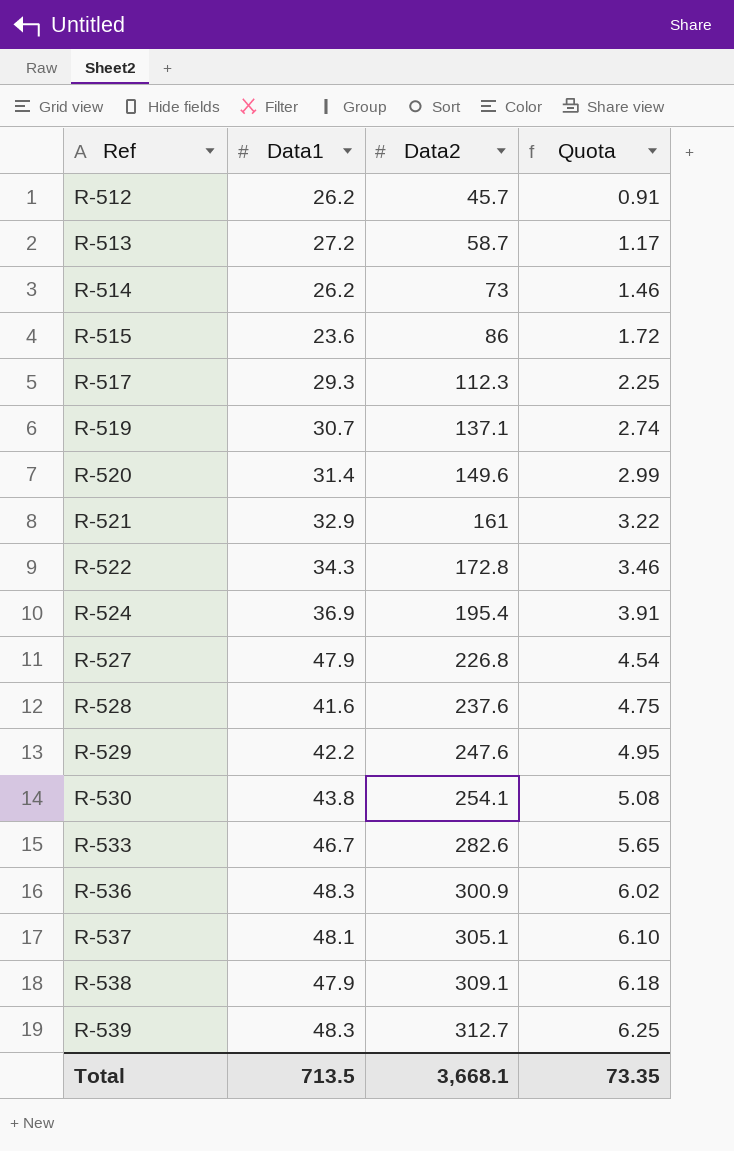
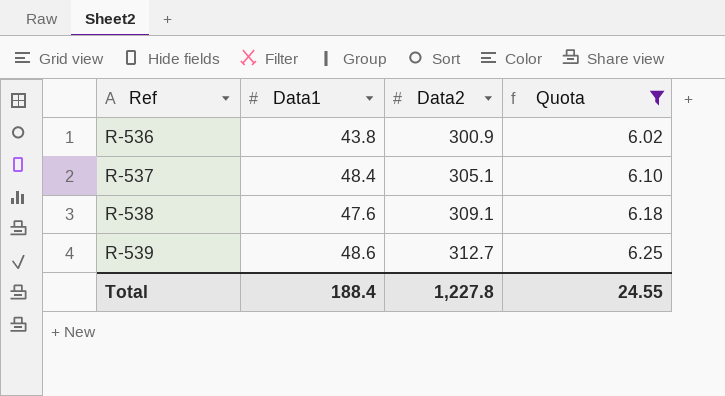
filter: none -> Quota >= 6.02
R-536 | Data1: 48.3 -> 43.8
R-537 | Data1: 48.1 -> 48.4
R-538 | Data1: 47.9 -> 47.6
R-539 | Data1: 48.3 -> 48.6
Total | Data1: 713.5 -> 188.4
Total | Data2: 3,668.1 -> 1,227.8
Total | Quota: 73.35 -> 24.55

